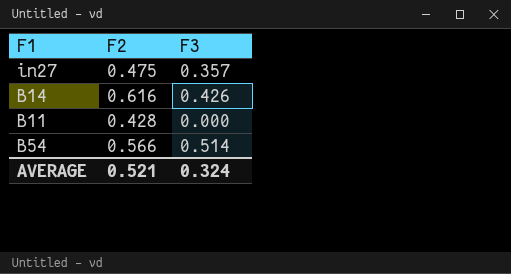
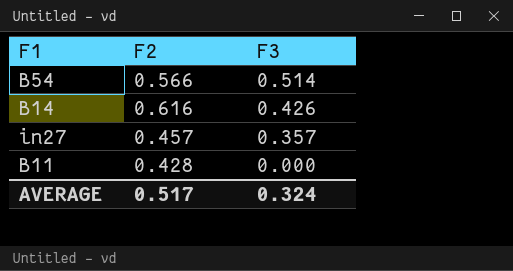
row order: none -> F3 descending
in27 | F2: 0.475 -> 0.457
AVERAGE | F2: 0.521 -> 0.517

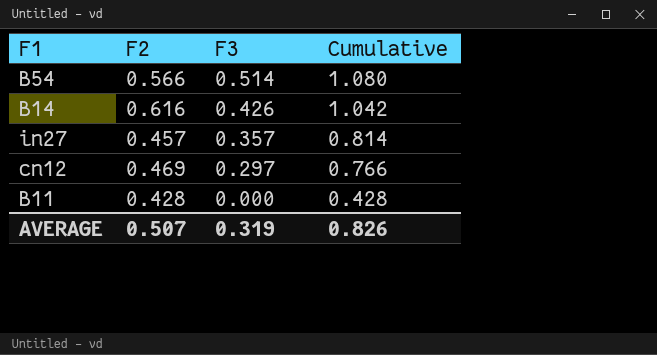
column Cumulative | formula: none -> [F2] + [F3]
row cn12: none -> 0.469 | 0.297 | 0.766
AVERAGE | F2: 0.517 -> 0.507
AVERAGE | F3: 0.324 -> 0.319

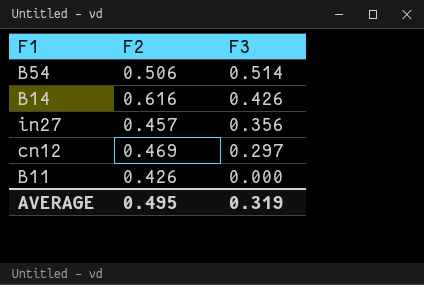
column Cumulative | formula: [F2] + [F3] -> none
B54 | F2: 0.566 -> 0.506
in27 | F3: 0.357 -> 0.356
B11 | F2: 0.428 -> 0.426
AVERAGE | F2: 0.507 -> 0.495

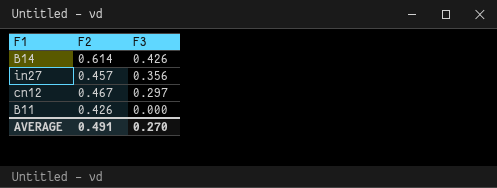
row B54: 0.506 | 0.514 -> none
B14 | F2: 0.616 -> 0.614
cn12 | F2: 0.469 -> 0.467
AVERAGE | F2: 0.495 -> 0.491
AVERAGE | F3: 0.319 -> 0.270

